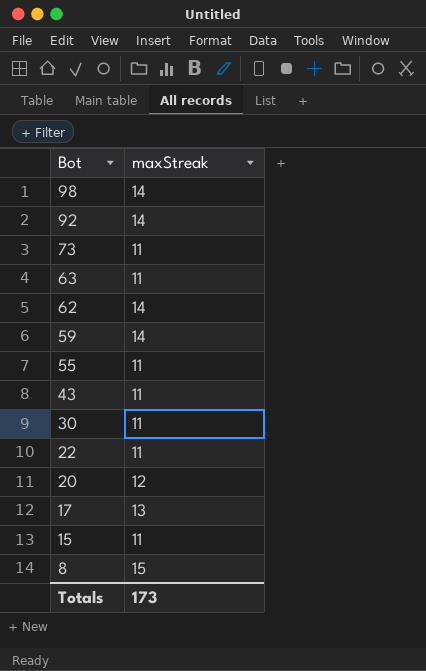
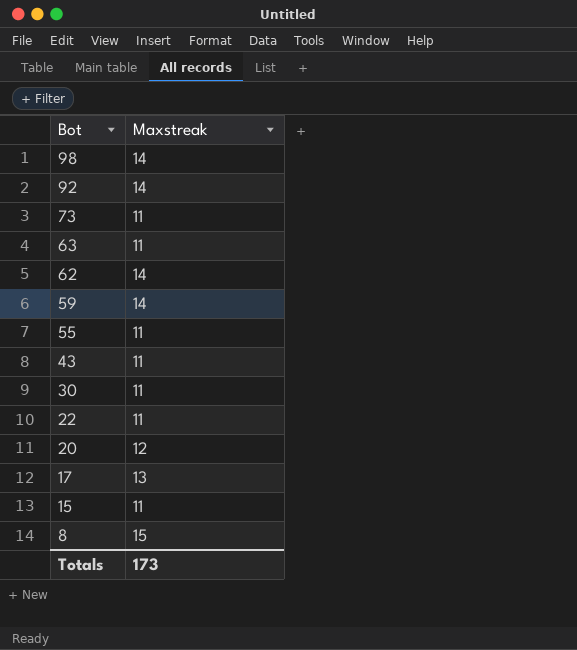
column name: maxStreak -> Maxstreak

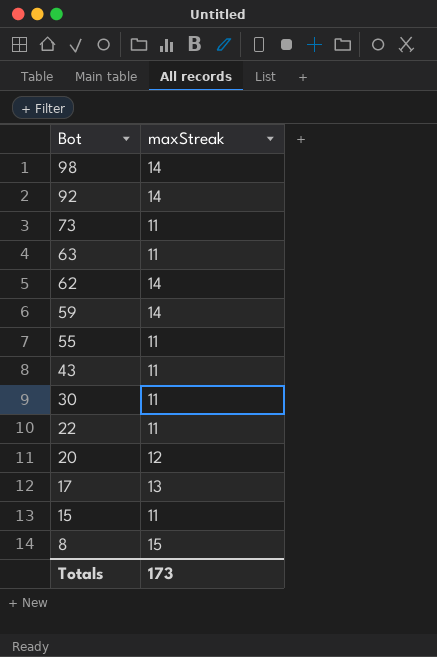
column name: Maxstreak -> maxStreak

